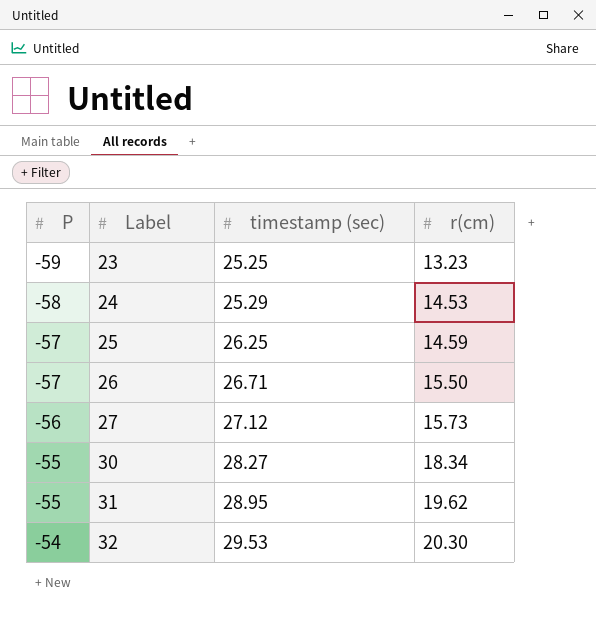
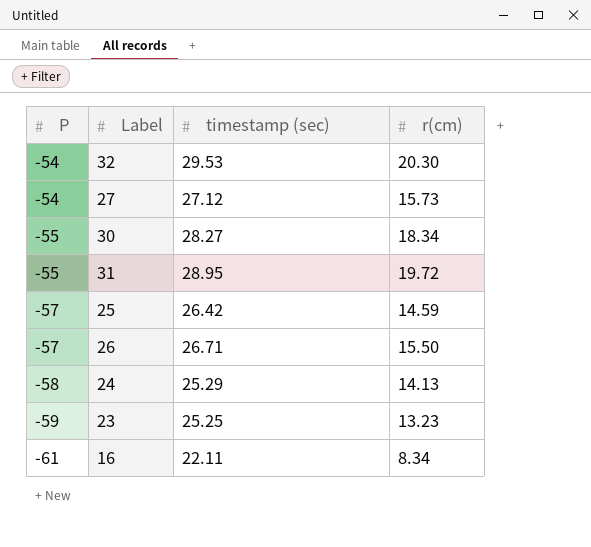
row order: P ascending -> P descending
27 | P: -56 -> -54
31 | r(cm): 19.62 -> 19.72
25 | timestamp (sec): 26.25 -> 26.42
24 | r(cm): 14.53 -> 14.13
row 16: none -> -61 | 22.11 | 8.34

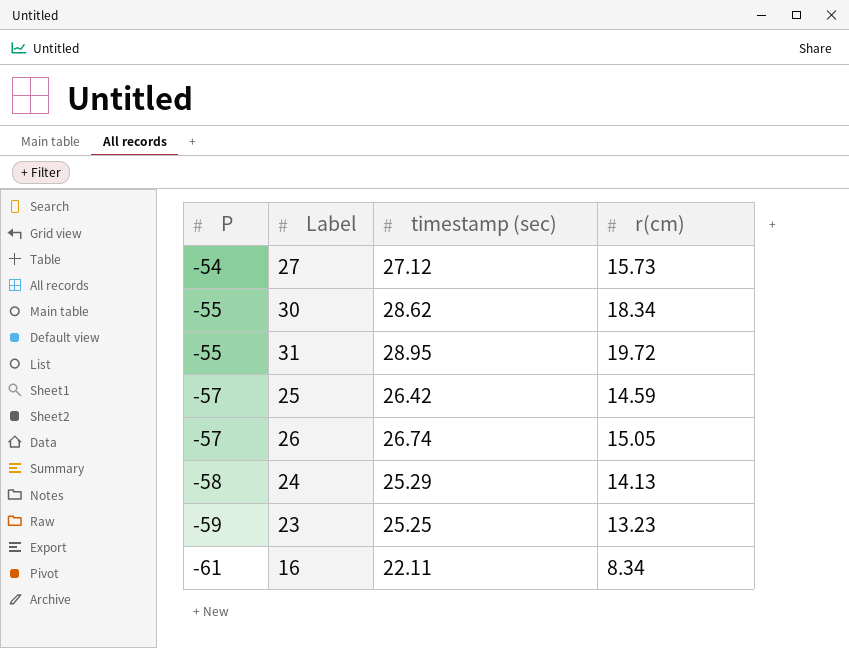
row 32: -54 | 29.53 | 20.30 -> none
30 | timestamp (sec): 28.27 -> 28.62
26 | timestamp (sec): 26.71 -> 26.74
26 | r(cm): 15.50 -> 15.05

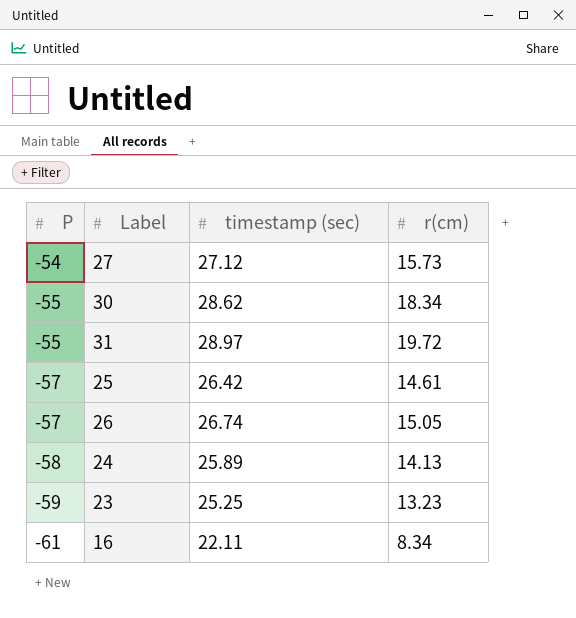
31 | timestamp (sec): 28.95 -> 28.97
25 | r(cm): 14.59 -> 14.61
24 | timestamp (sec): 25.29 -> 25.89

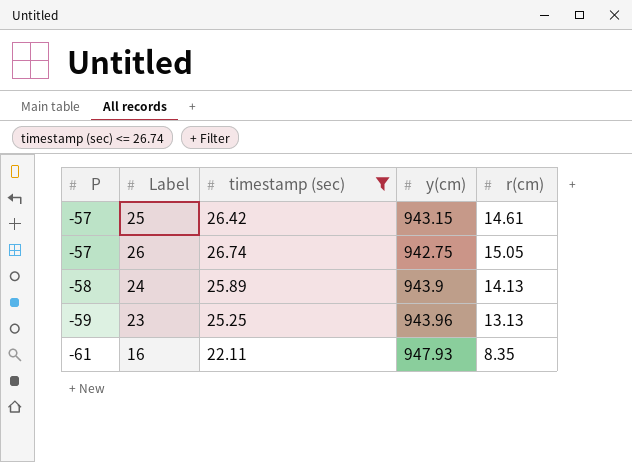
filter: none -> timestamp (sec) <= 26.74
column y(cm) | position: none -> 4
23 | r(cm): 13.23 -> 13.13
16 | r(cm): 8.34 -> 8.35

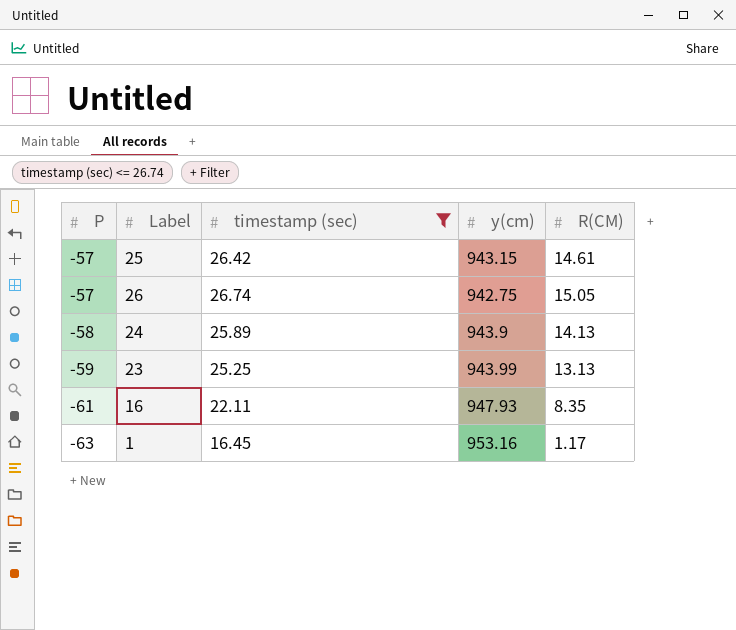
column name: r(cm) -> R(CM)
23 | y(cm): 943.96 -> 943.99
row 1: none -> -63 | 16.45 | 953.16 | 1.17

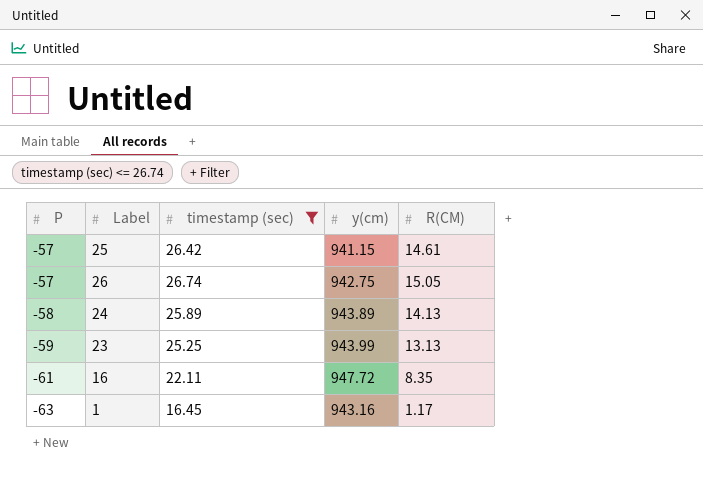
25 | y(cm): 943.15 -> 941.15
24 | y(cm): 943.9 -> 943.89
16 | y(cm): 947.93 -> 947.72
1 | y(cm): 953.16 -> 943.16

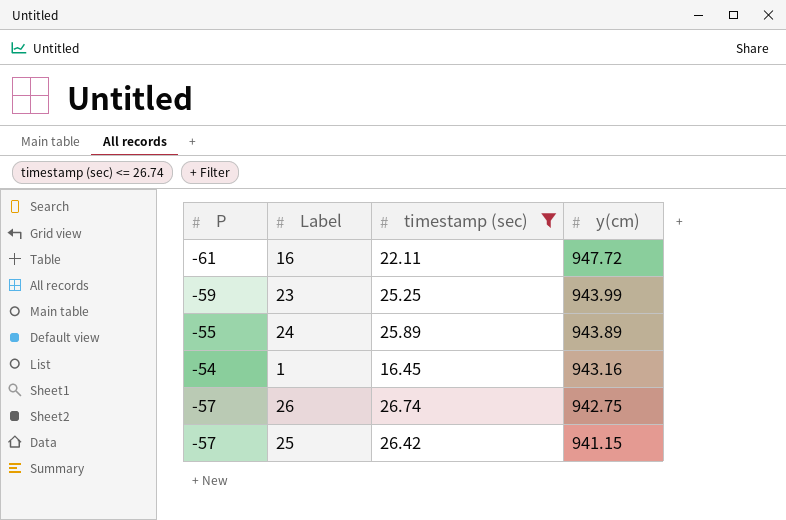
row order: P descending -> y(cm) descending
column R(CM) | position: 5 -> none
24 | P: -58 -> -55
1 | P: -63 -> -54

